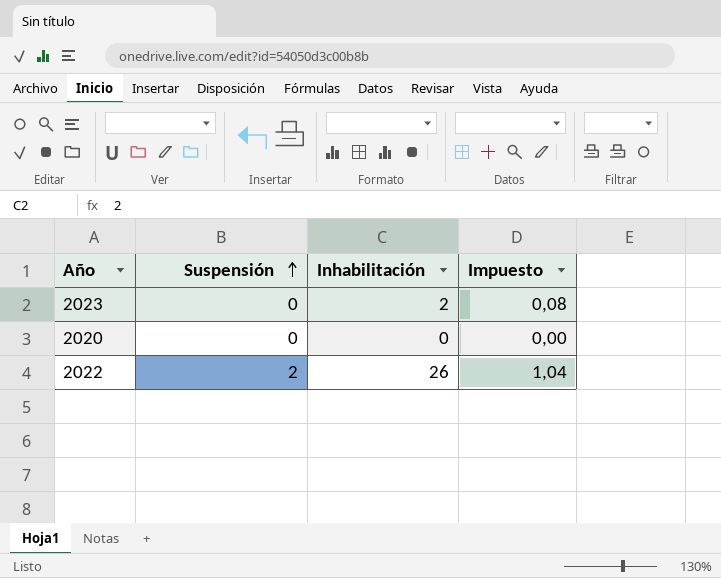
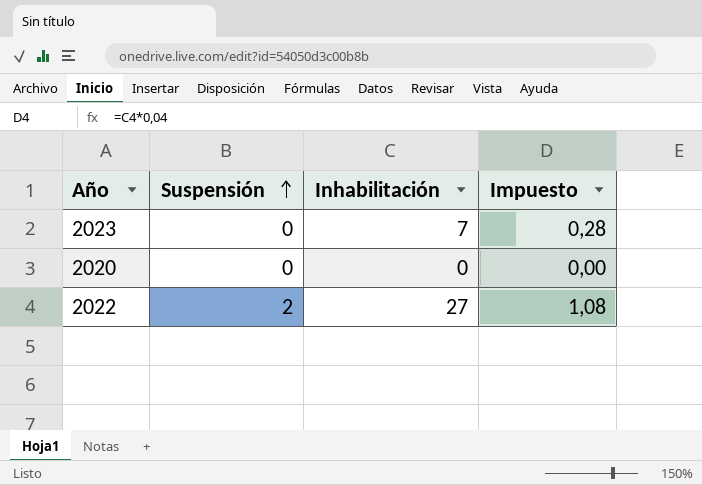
2023 | Inhabilitación: 2 -> 7
2023 | Impuesto: 0,08 -> 0,28
2022 | Inhabilitación: 26 -> 27
2022 | Impuesto: 1,04 -> 1,08

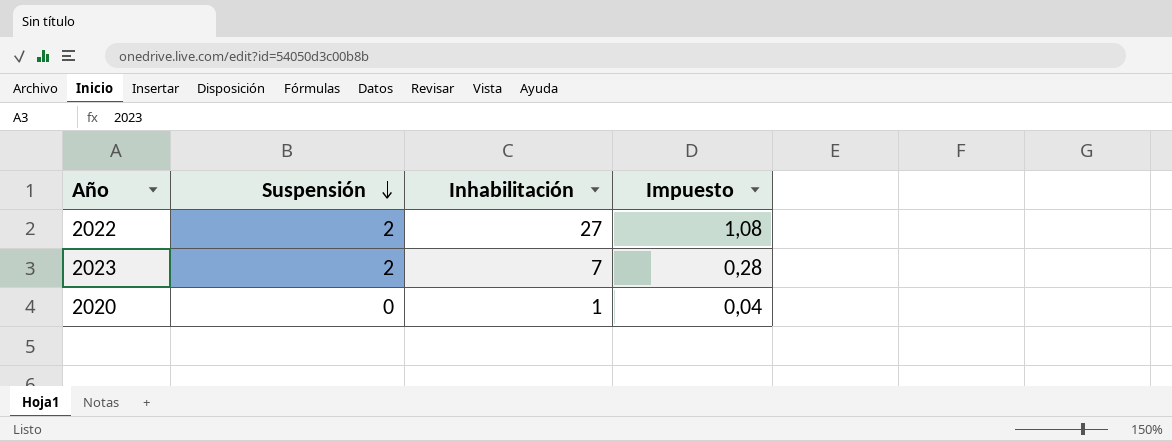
row order: Suspensión ascending -> Suspensión descending
2023 | Suspensión: 0 -> 2
2020 | Inhabilitación: 0 -> 1
2020 | Impuesto: 0,00 -> 0,04

